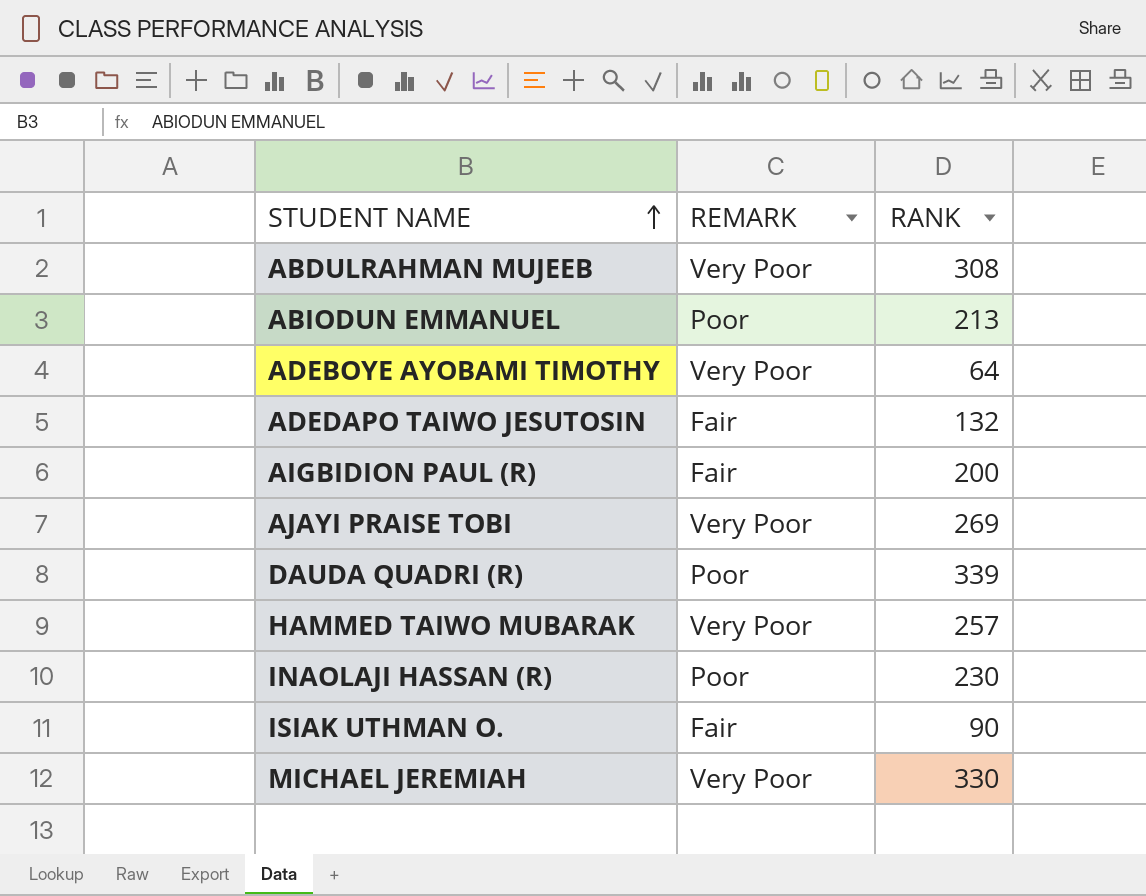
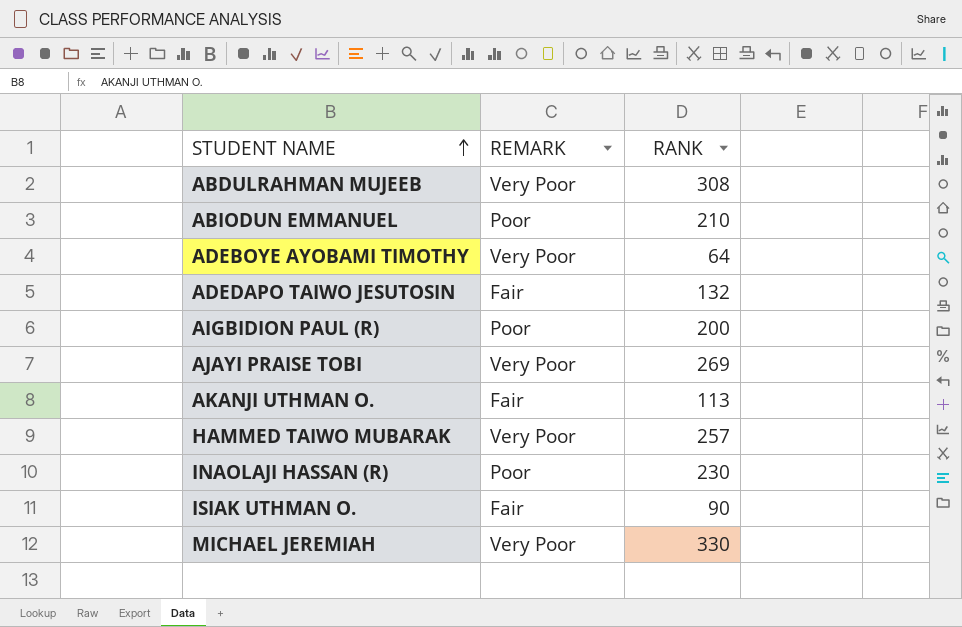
row DAUDA QUADRI (R): Poor | 339 -> none
ABIODUN EMMANUEL | RANK: 213 -> 210
AIGBIDION PAUL (R) | REMARK: Fair -> Poor
row AKANJI UTHMAN O.: none -> Fair | 113

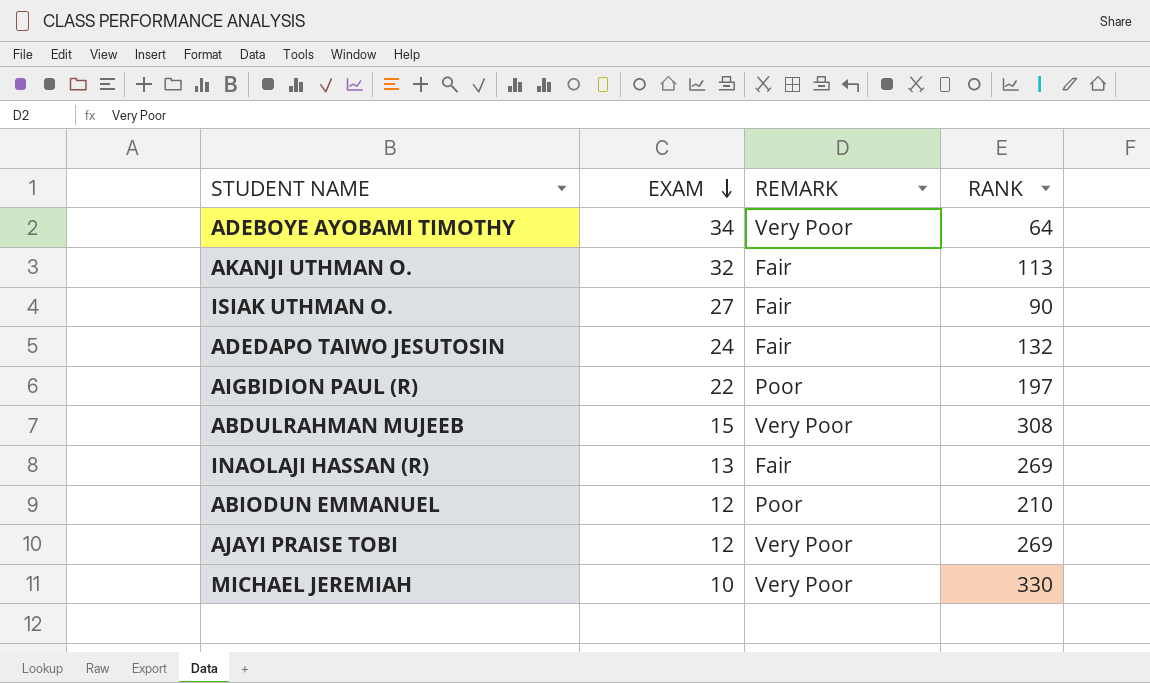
row order: STUDENT NAME ascending -> EXAM descending
column EXAM | position: none -> 2
row HAMMED TAIWO MUBARAK: Very Poor | 257 -> none
AIGBIDION PAUL (R) | RANK: 200 -> 197
INAOLAJI HASSAN (R) | REMARK: Poor -> Fair
INAOLAJI HASSAN (R) | RANK: 230 -> 269

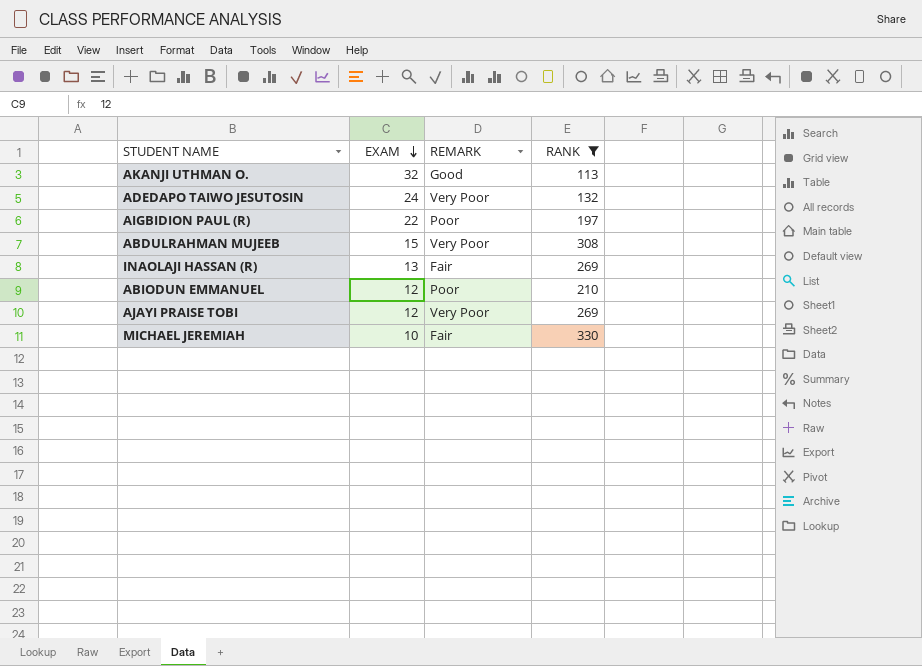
filter: none -> RANK >= 113
AKANJI UTHMAN O. | REMARK: Fair -> Good
ADEDAPO TAIWO JESUTOSIN | REMARK: Fair -> Very Poor
MICHAEL JEREMIAH | REMARK: Very Poor -> Fair

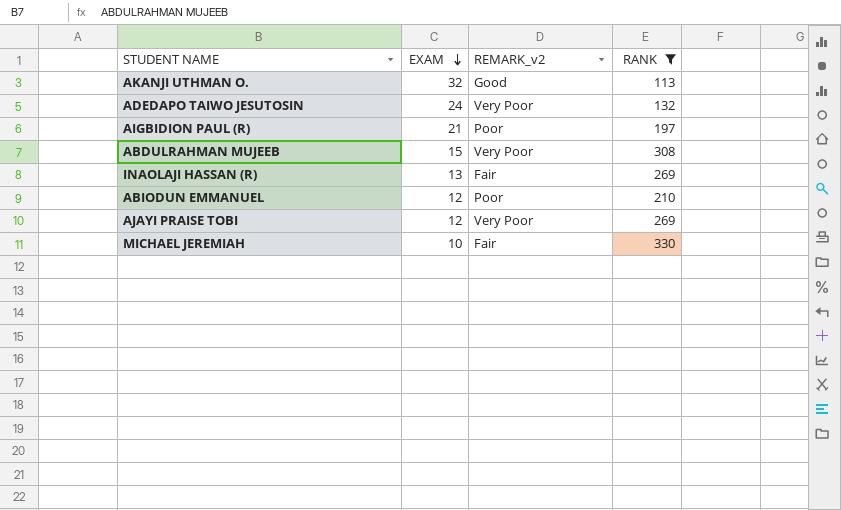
column name: REMARK -> REMARK_v2
AIGBIDION PAUL (R) | EXAM: 22 -> 21

